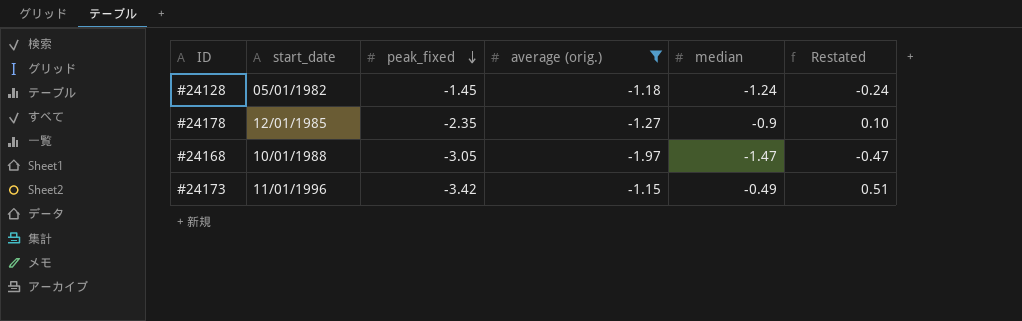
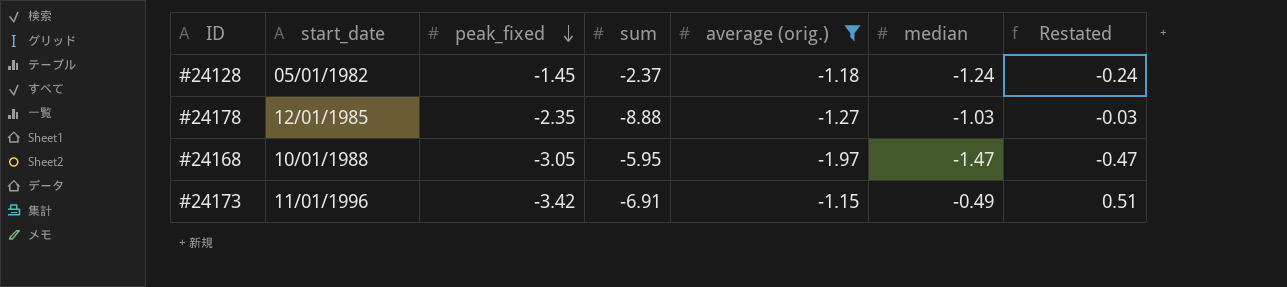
column sum | position: none -> 4
#24178 | median: -0.9 -> -1.03
#24178 | Restated: 0.10 -> -0.03

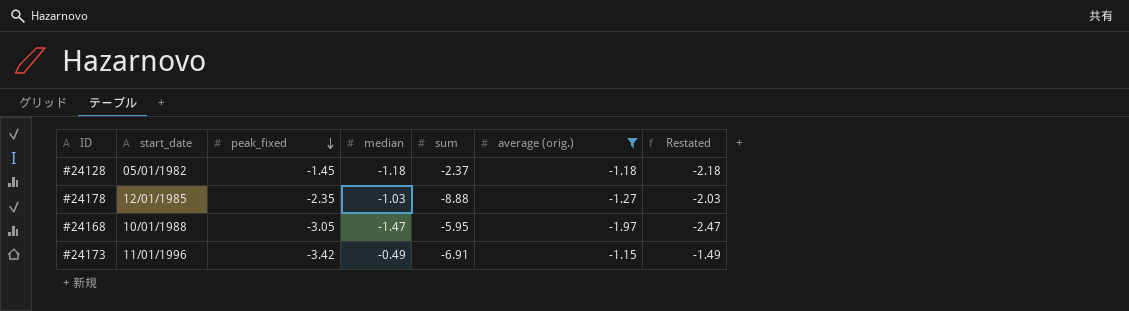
column median | position: 6 -> 4
column Restated | formula: [median] + 1 -> [median] - 1
#24128 | median: -1.24 -> -1.18

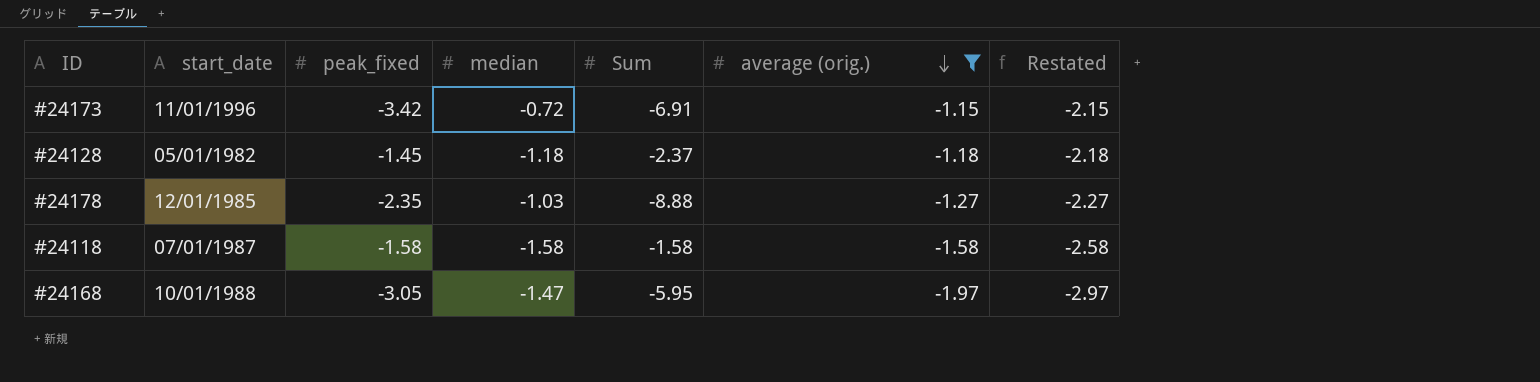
row order: peak_fixed descending -> average (orig.) descending
column name: sum -> Sum
column Restated | formula: [median] - 1 -> [average (orig.)] - 1
#24173 | median: -0.49 -> -0.72
row #24118: none -> 07/01/1987 | -1.58 | -1.58 | -1.58 | -1.58 | -2.58

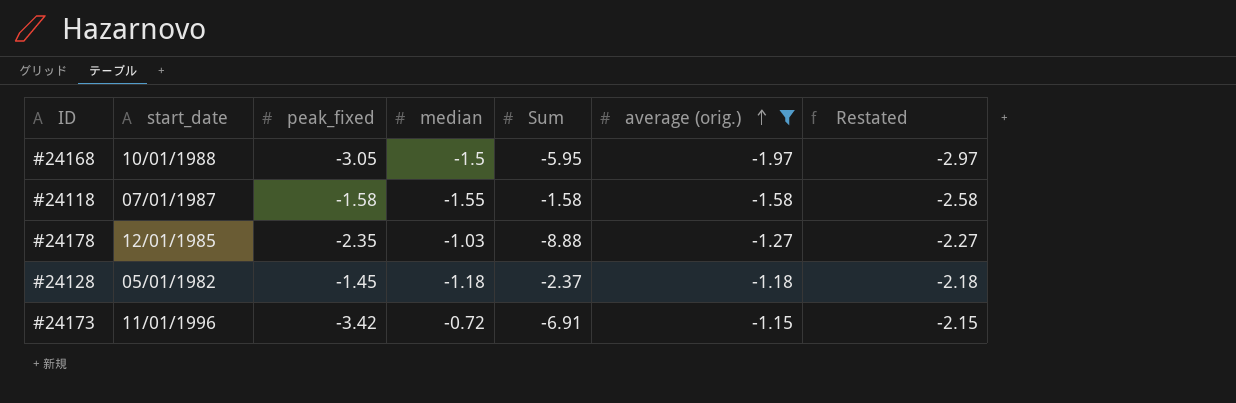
row order: average (orig.) descending -> average (orig.) ascending
#24168 | median: -1.47 -> -1.5
#24118 | median: -1.58 -> -1.55

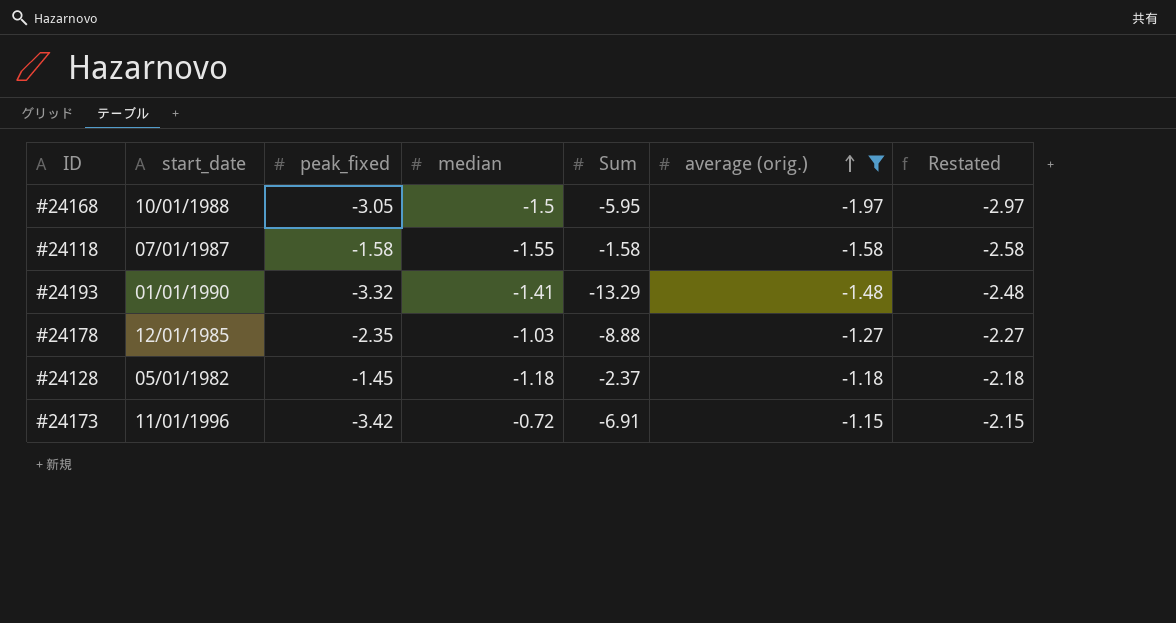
row #24193: none -> 01/01/1990 | -3.32 | -1.41 | -13.29 | -1.48 | -2.48

